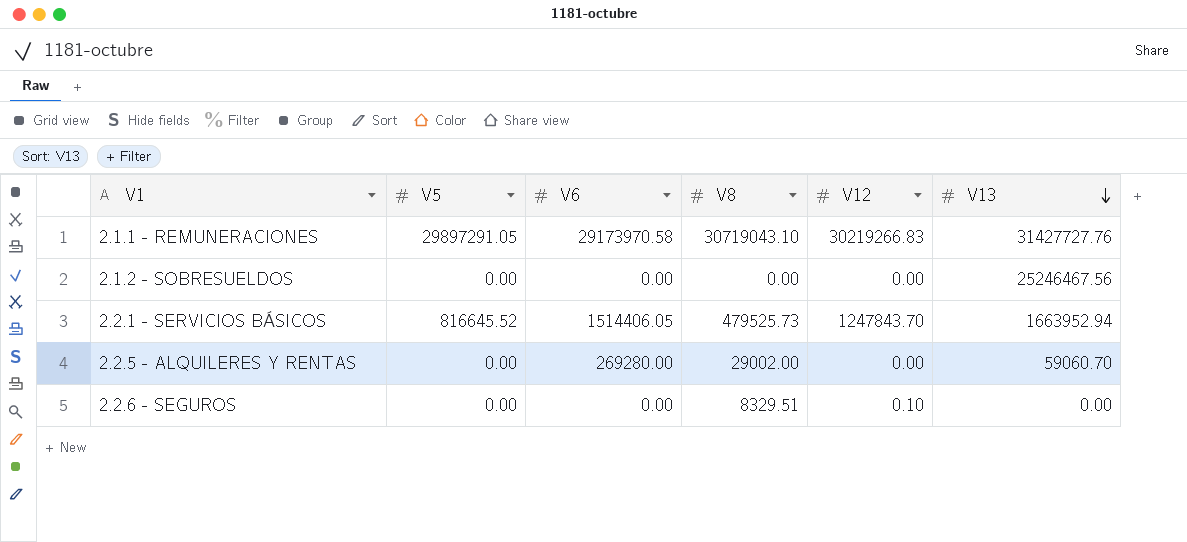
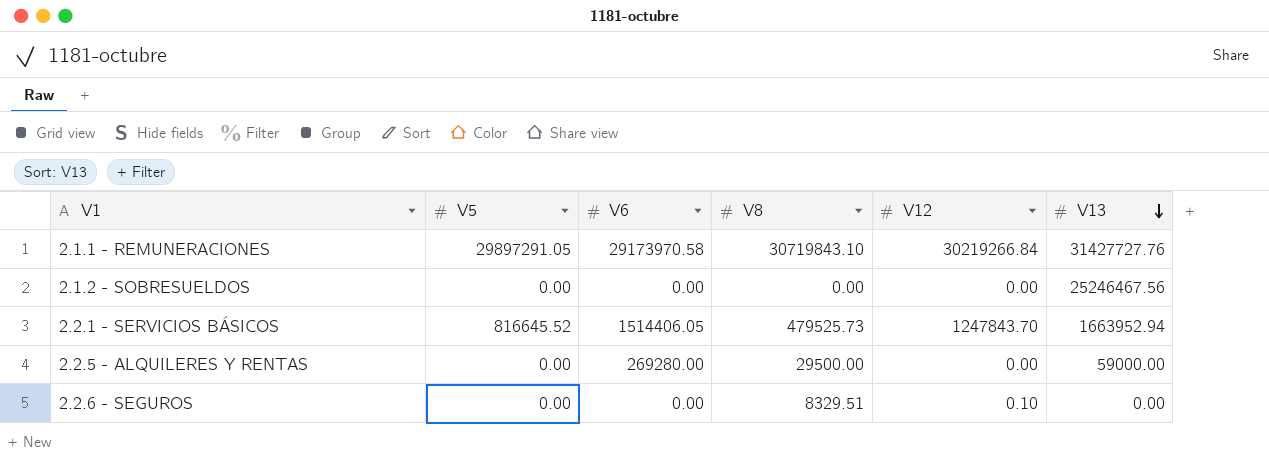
2.1.1 - REMUNERACIONES | V8: 30719043.10 -> 30719843.10
2.1.1 - REMUNERACIONES | V12: 30219266.83 -> 30219266.84
2.2.5 - ALQUILERES Y RENTAS | V8: 29002.00 -> 29500.00
2.2.5 - ALQUILERES Y RENTAS | V13: 59060.70 -> 59000.00

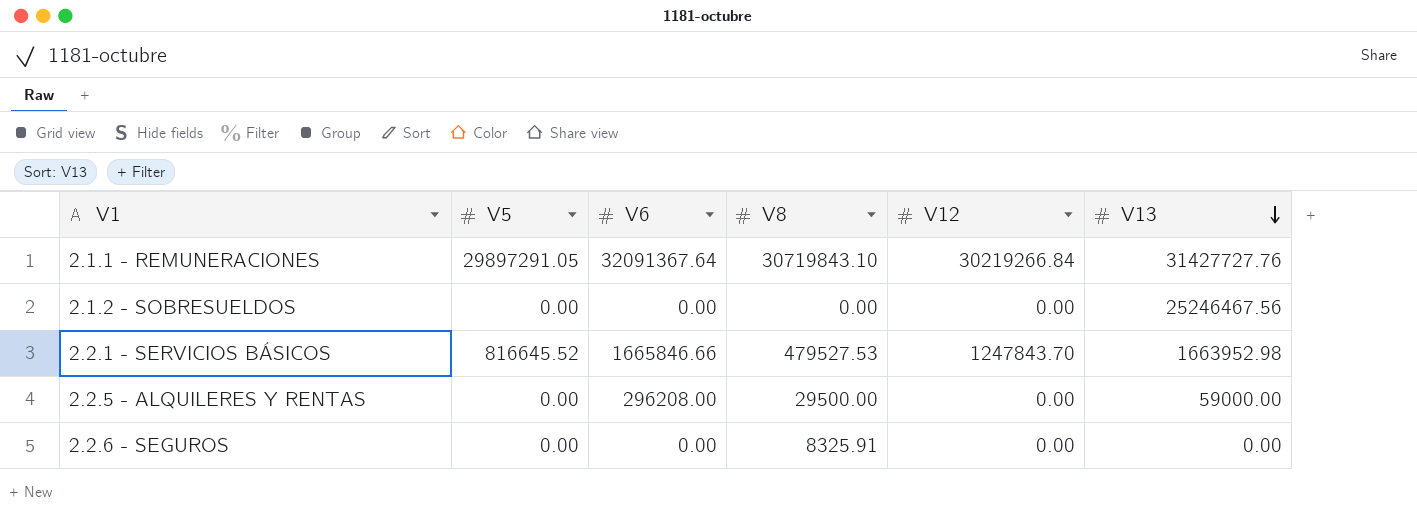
2.1.1 - REMUNERACIONES | V6: 29173970.58 -> 32091367.64
2.2.1 - SERVICIOS BÁSICOS | V6: 1514406.05 -> 1665846.66
2.2.1 - SERVICIOS BÁSICOS | V8: 479525.73 -> 479527.53
2.2.1 - SERVICIOS BÁSICOS | V13: 1663952.94 -> 1663952.98
2.2.5 - ALQUILERES Y RENTAS | V6: 269280.00 -> 296208.00
2.2.6 - SEGUROS | V8: 8329.51 -> 8325.91
2.2.6 - SEGUROS | V12: 0.10 -> 0.00

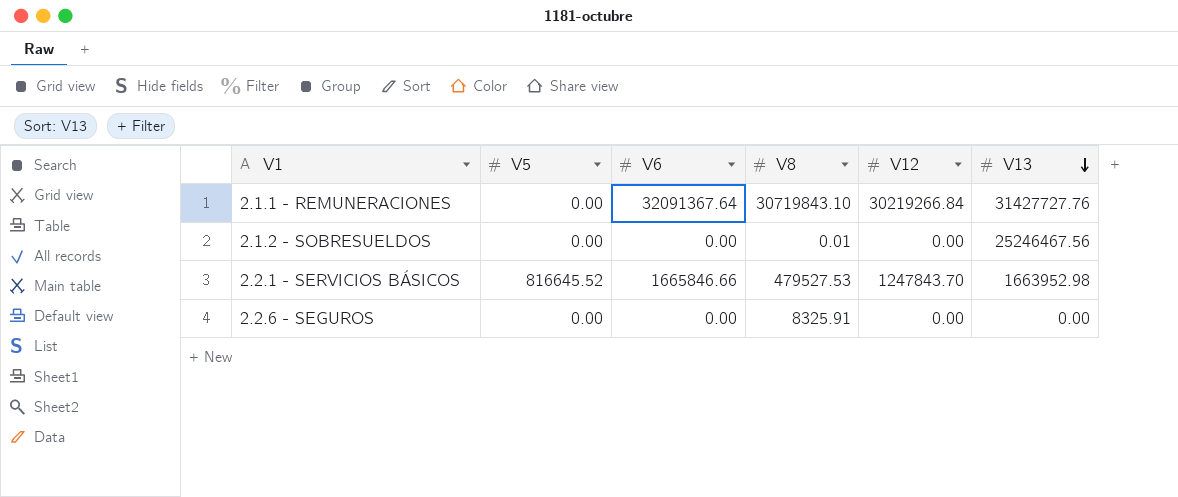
row 2.2.5 - ALQUILERES Y RENTAS: 0.00 | 296208.00 | 29500.00 | 0.00 | 59000.00 -> none
2.1.1 - REMUNERACIONES | V5: 29897291.05 -> 0.00
2.1.2 - SOBRESUELDOS | V8: 0.00 -> 0.01

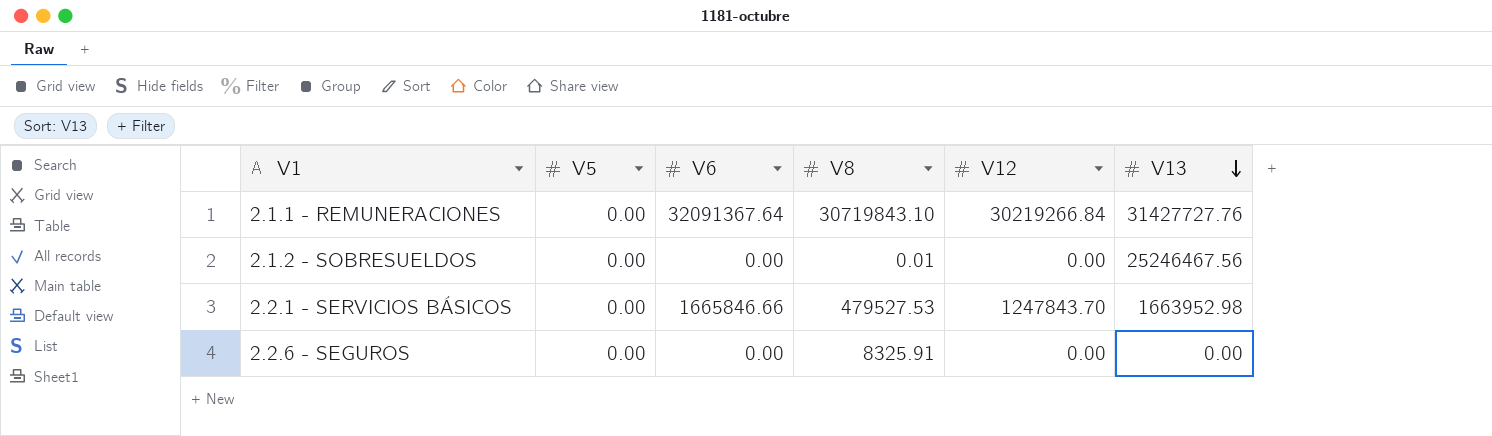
2.2.1 - SERVICIOS BÁSICOS | V5: 816645.52 -> 0.00

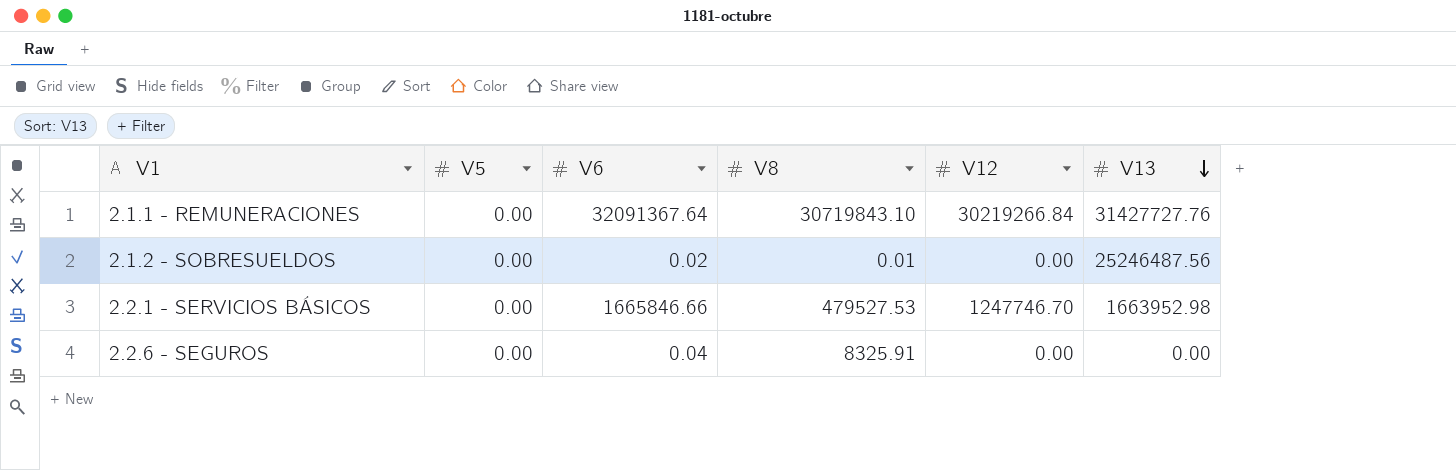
2.1.2 - SOBRESUELDOS | V6: 0.00 -> 0.02
2.1.2 - SOBRESUELDOS | V13: 25246467.56 -> 25246487.56
2.2.1 - SERVICIOS BÁSICOS | V12: 1247843.70 -> 1247746.70
2.2.6 - SEGUROS | V6: 0.00 -> 0.04

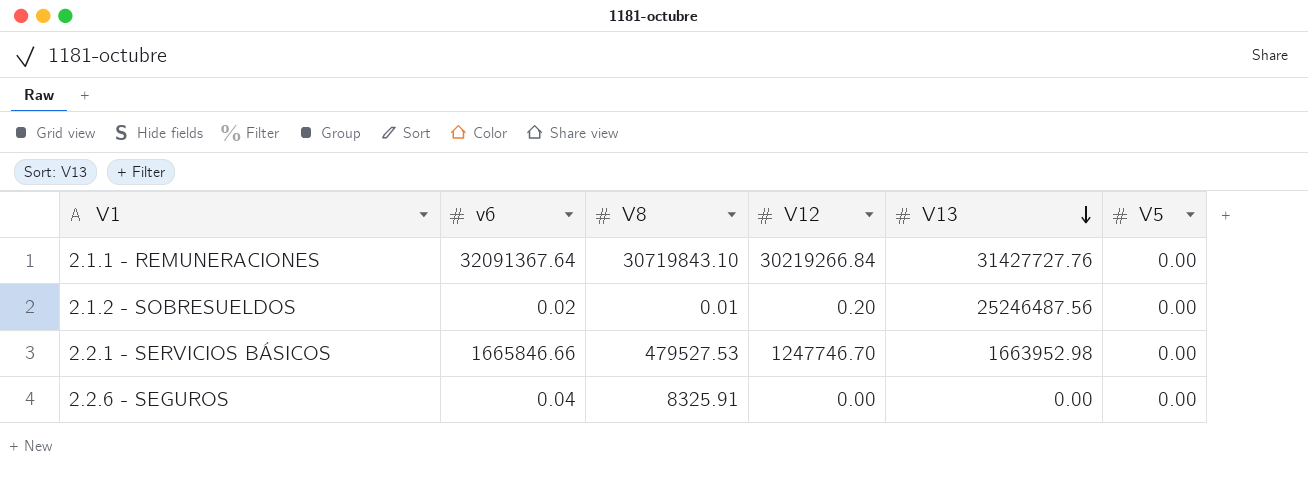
column name: V6 -> v6
column V5 | position: 2 -> 6
2.1.2 - SOBRESUELDOS | V12: 0.00 -> 0.20

